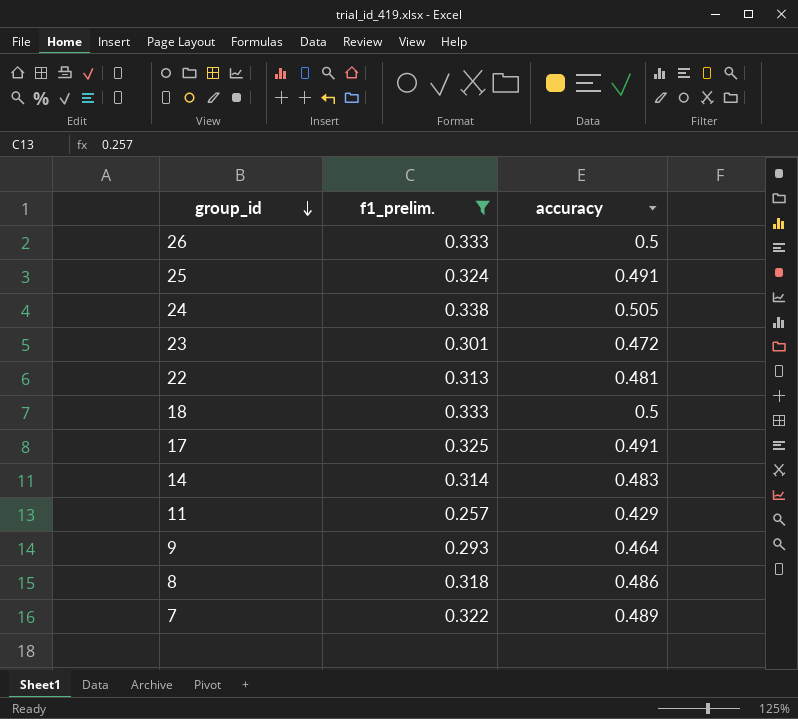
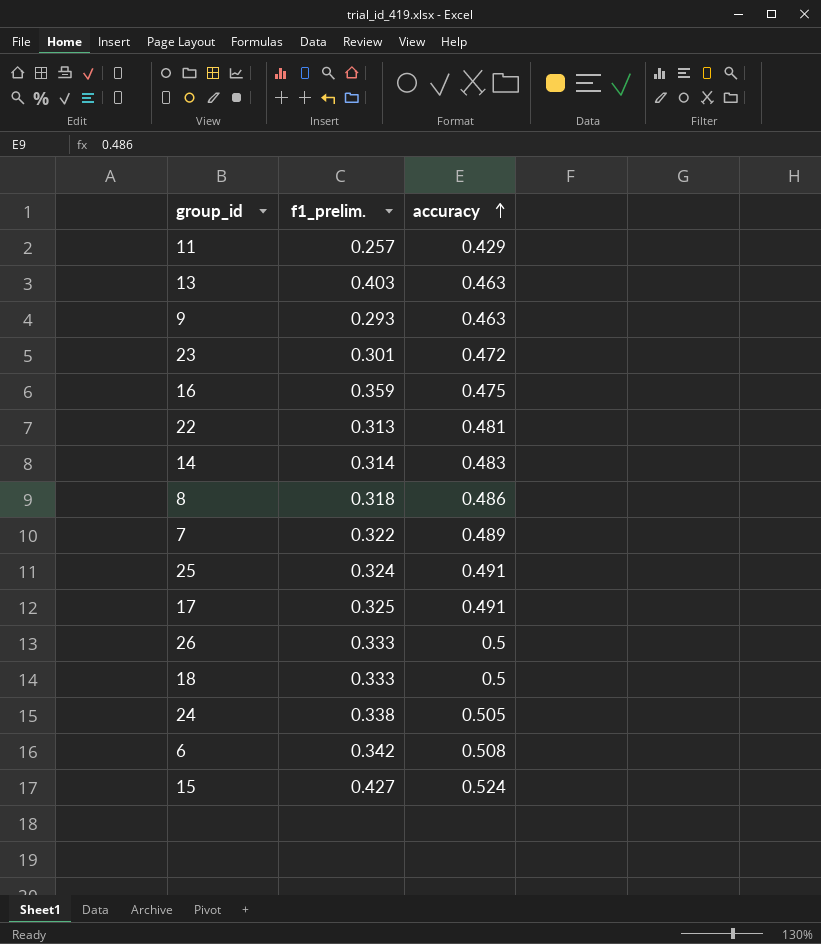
filter: f1_prelim. <= 0.338 -> none
row order: group_id descending -> accuracy ascending
9 | accuracy: 0.464 -> 0.463

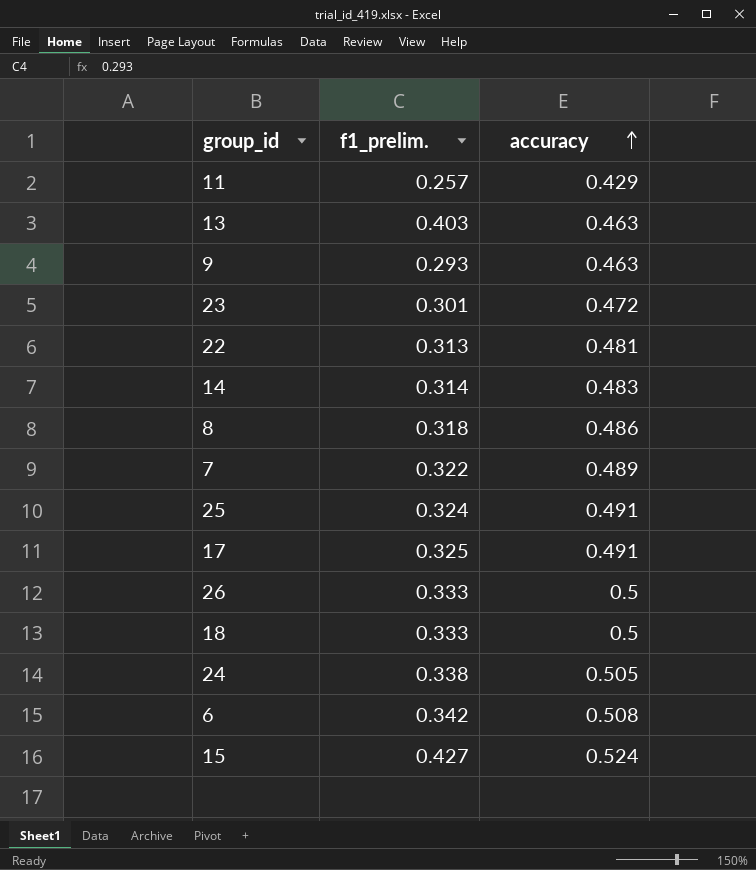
row 16: 0.359 | 0.475 -> none

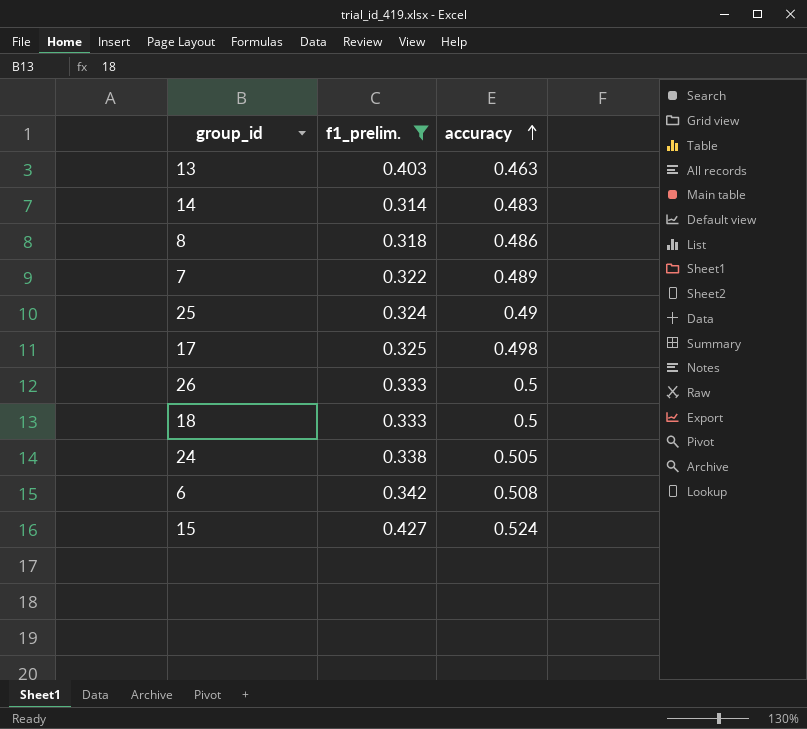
filter: none -> f1_prelim. >= 0.314
25 | accuracy: 0.491 -> 0.49
17 | accuracy: 0.491 -> 0.498

